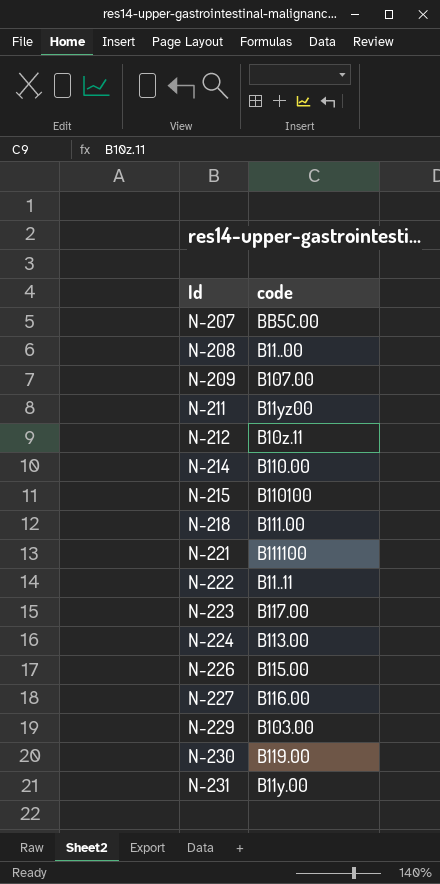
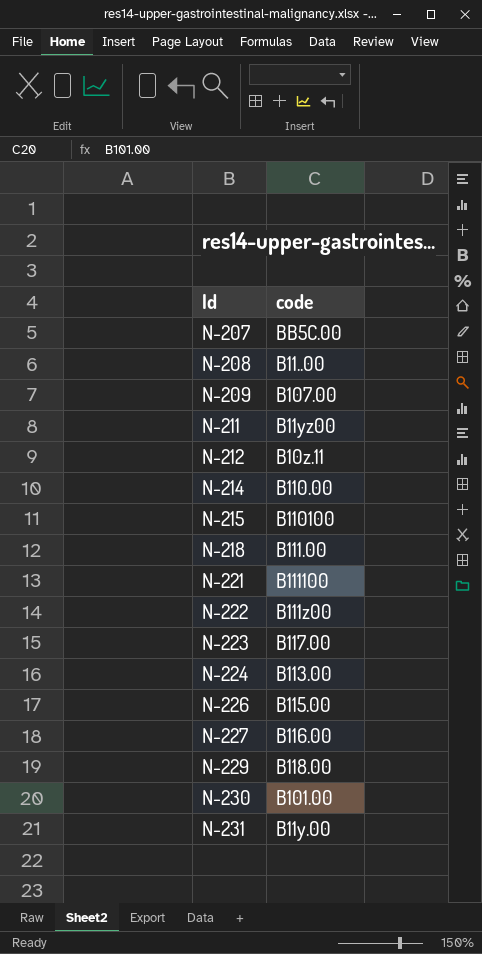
N-222 | code: B11..11 -> B111z00
N-229 | code: B103.00 -> B118.00
N-230 | code: B119.00 -> B101.00

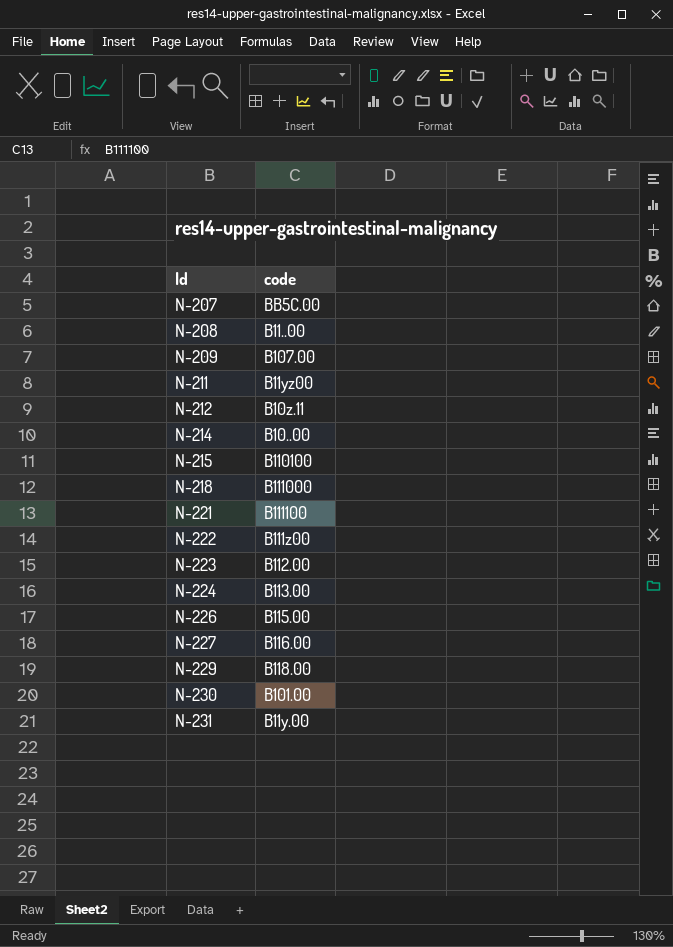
N-214 | code: B110.00 -> B10..00
N-218 | code: B111.00 -> B111000
N-223 | code: B117.00 -> B112.00

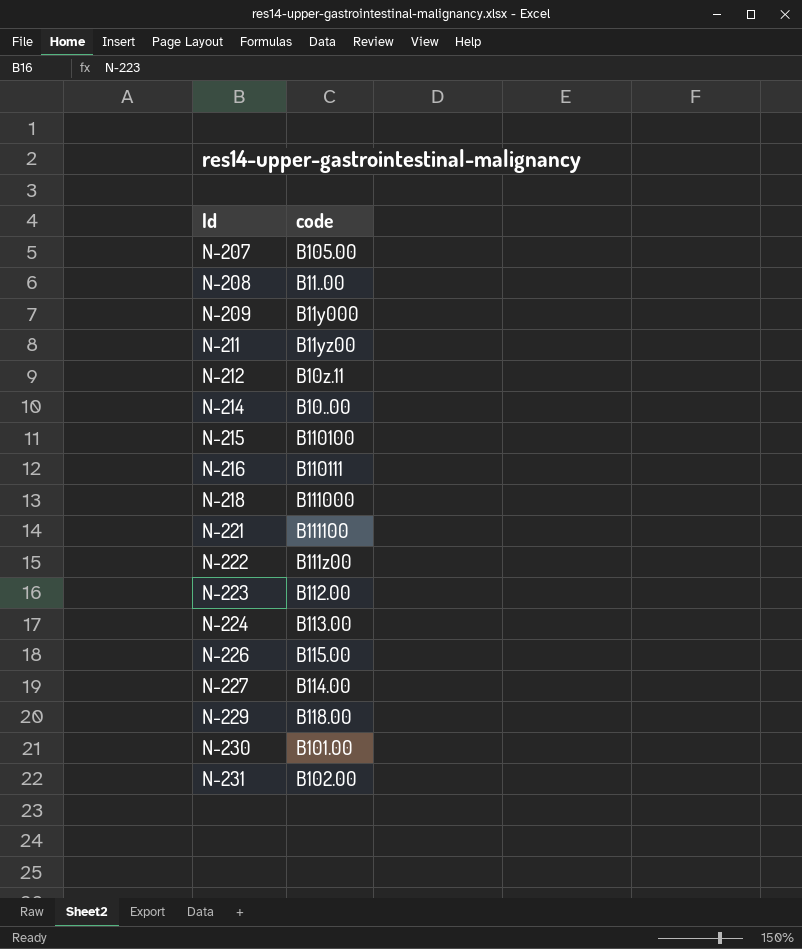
N-207 | code: BB5C.00 -> B105.00
N-209 | code: B107.00 -> B11y000
row N-216: none -> B110111
N-227 | code: B116.00 -> B114.00
N-231 | code: B11y.00 -> B102.00

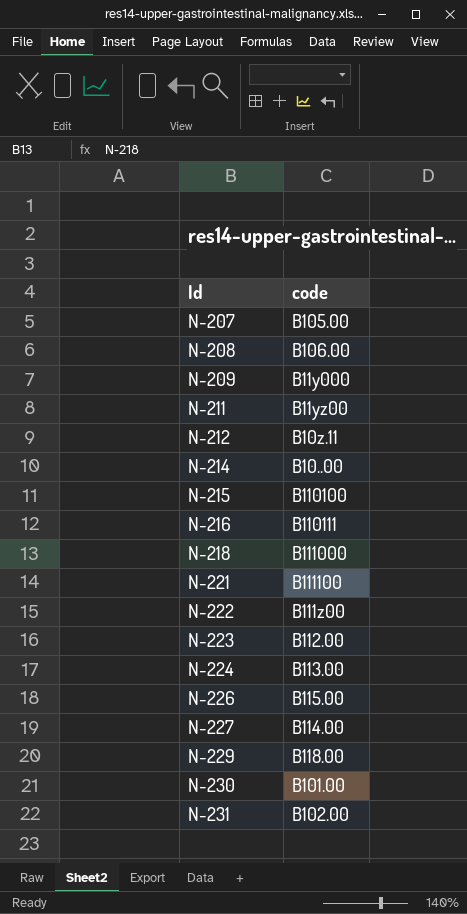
N-208 | code: B11..00 -> B106.00

